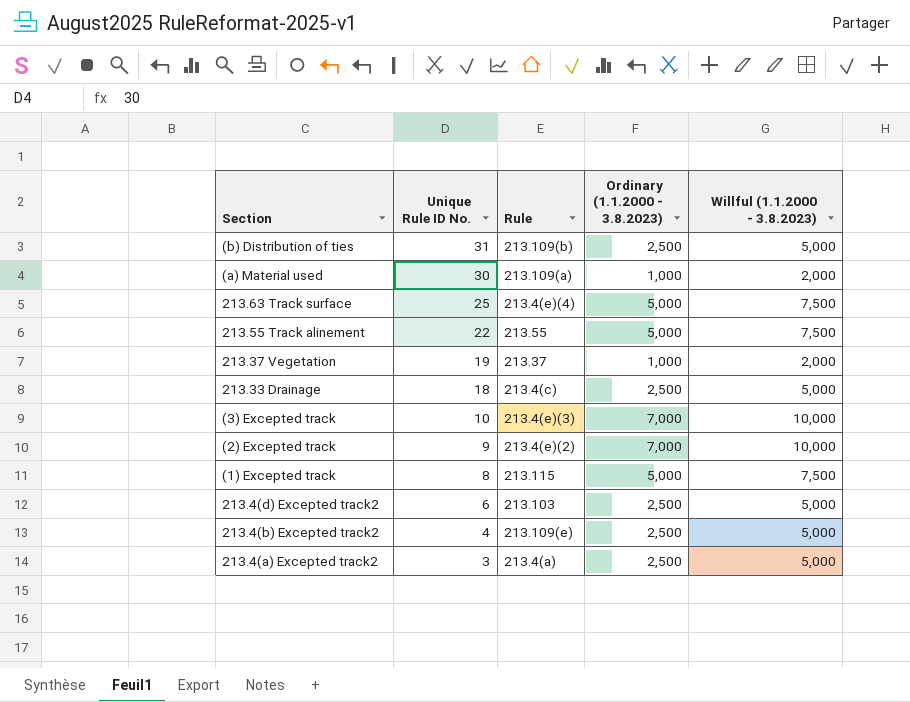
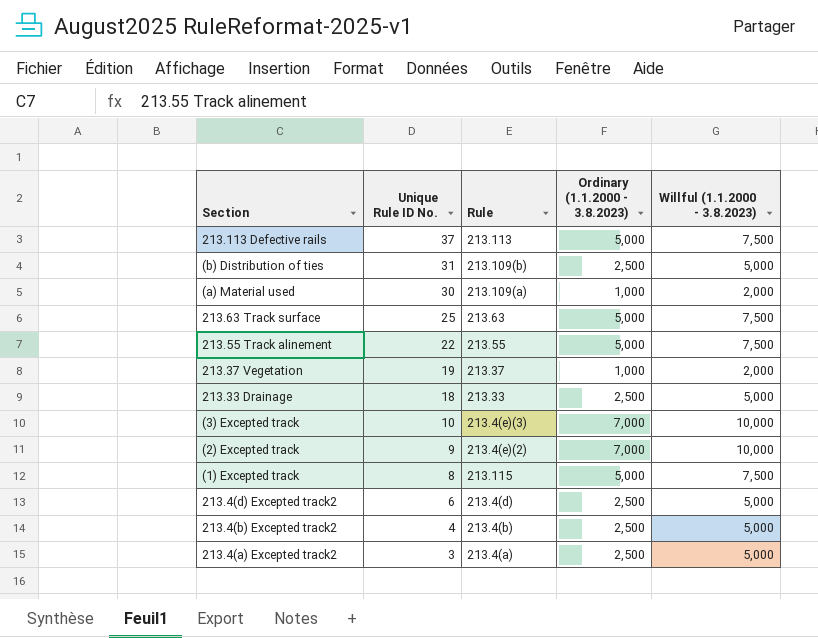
row 213.113 Defective rails: none -> 37 | 213.113 | 5,000 | 7,500
213.63 Track surface | Rule: 213.4(e)(4) -> 213.63
213.33 Drainage | Rule: 213.4(c) -> 213.33
213.4(d) Excepted track2 | Rule: 213.103 -> 213.4(d)
213.4(b) Excepted track2 | Rule: 213.109(e) -> 213.4(b)

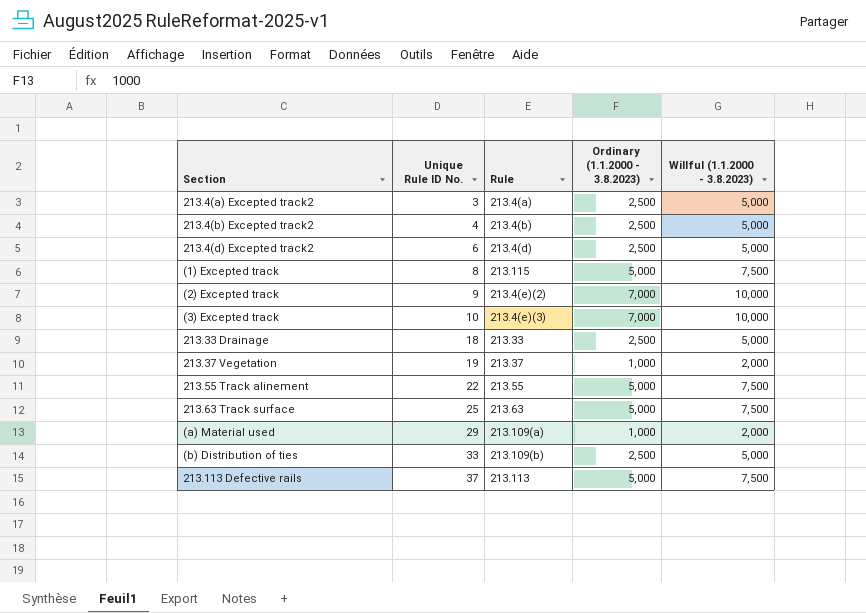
row order: Unique Rule ID No. descending -> Unique Rule ID No. ascending
(a) Material used | Unique Rule ID No.: 30 -> 29
(b) Distribution of ties | Unique Rule ID No.: 31 -> 33

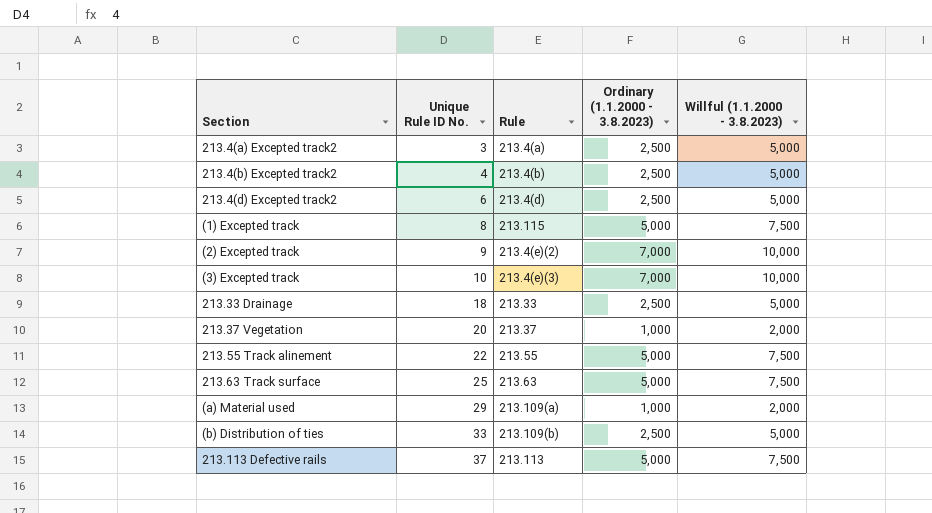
213.37 Vegetation | Unique Rule ID No.: 19 -> 20

